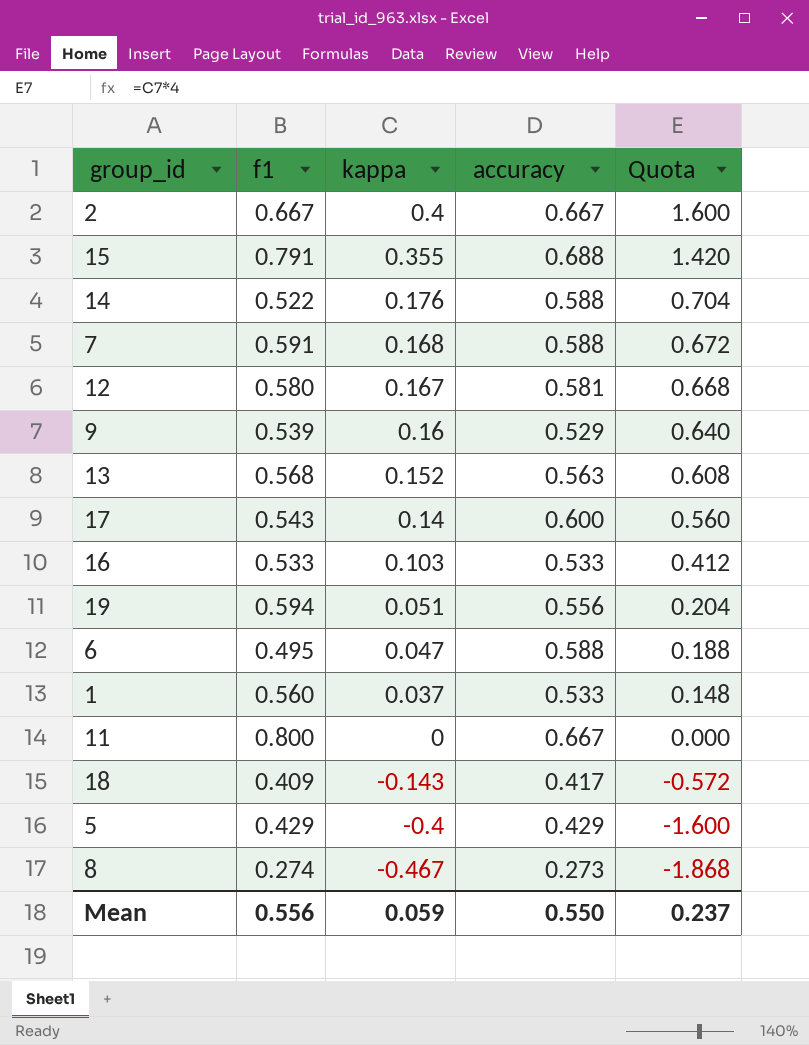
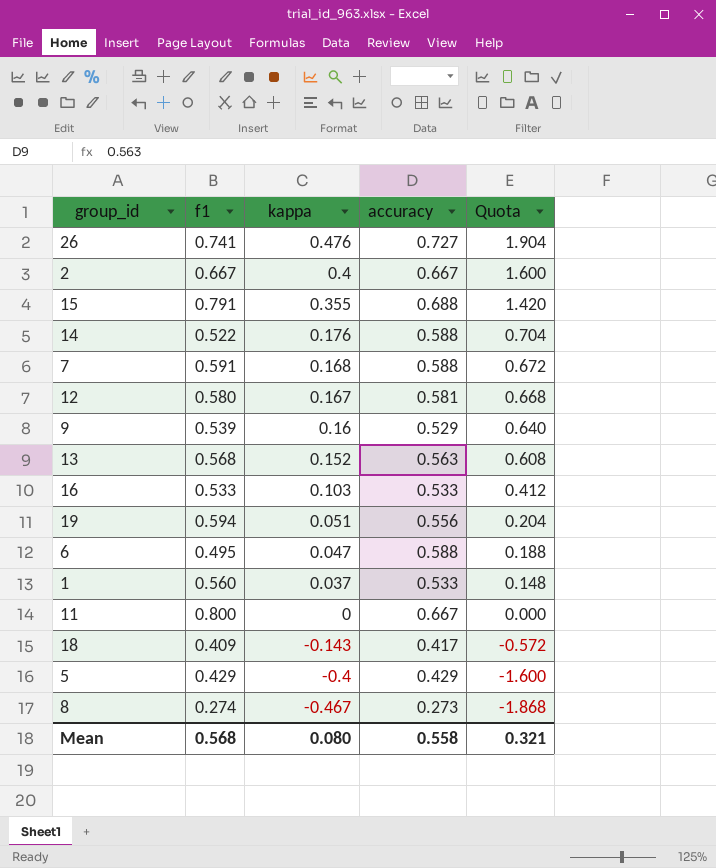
row 17: 0.543 | 0.14 | 0.600 | 0.560 -> none
row 26: none -> 0.741 | 0.476 | 0.727 | 1.904
Mean | f1: 0.556 -> 0.568
Mean | kappa: 0.059 -> 0.080
Mean | accuracy: 0.550 -> 0.558
Mean | Quota: 0.237 -> 0.321

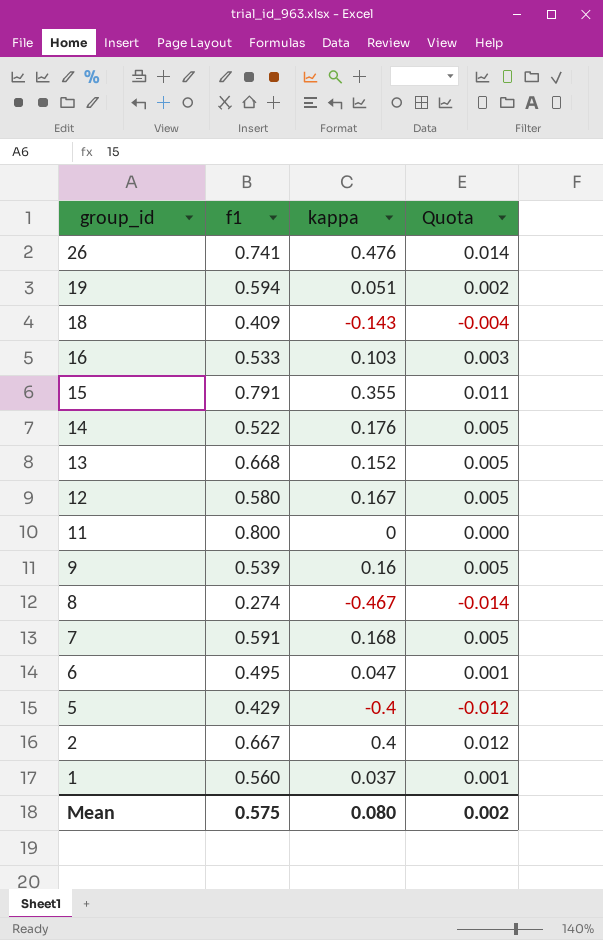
row order: kappa descending -> group_id descending
column accuracy | position: 4 -> none
column Quota | formula: [kappa] * 4 -> [kappa] * 0.03
13 | f1: 0.568 -> 0.668
Mean | f1: 0.568 -> 0.575
Mean | Quota: 0.321 -> 0.002

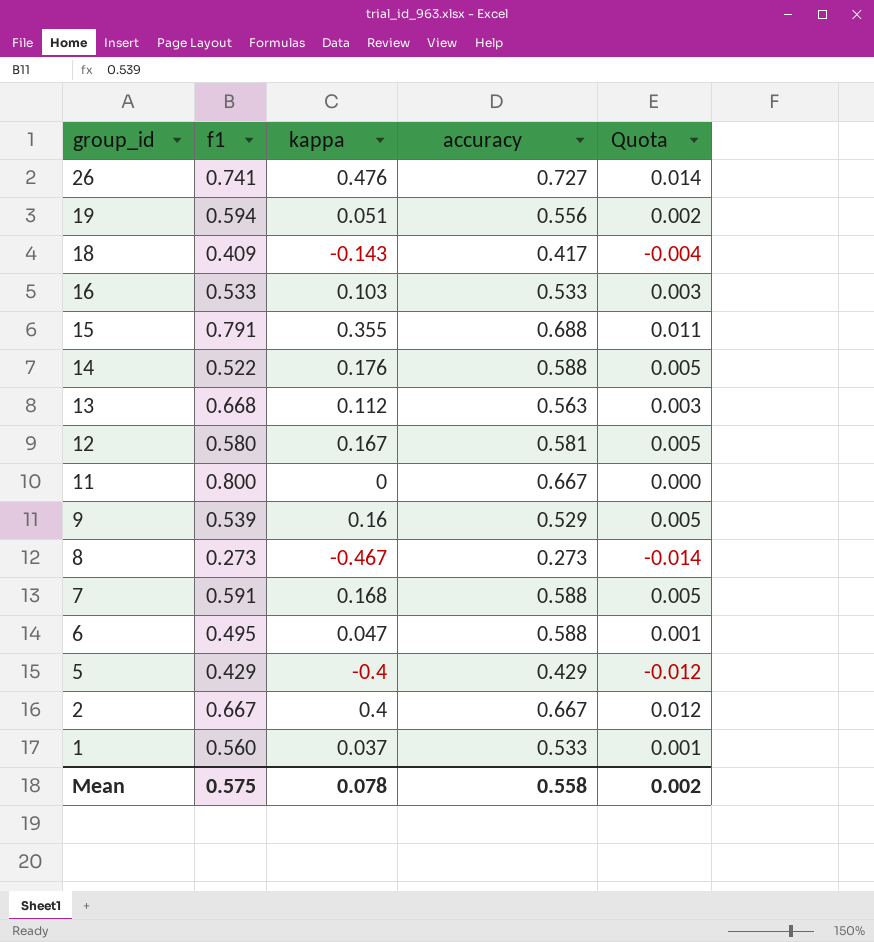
column accuracy | position: none -> 4
13 | kappa: 0.152 -> 0.112
13 | Quota: 0.005 -> 0.003
8 | f1: 0.274 -> 0.273
Mean | kappa: 0.080 -> 0.078

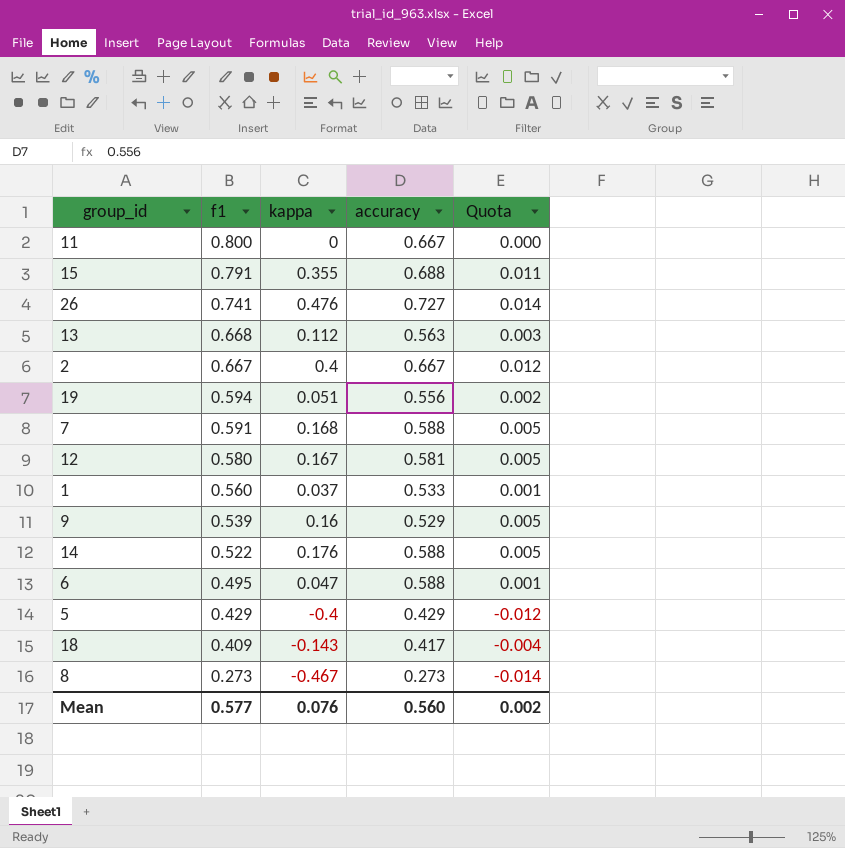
row order: group_id descending -> f1 descending
row 16: 0.533 | 0.103 | 0.533 | 0.003 -> none
Mean | f1: 0.575 -> 0.577
Mean | kappa: 0.078 -> 0.076
Mean | accuracy: 0.558 -> 0.560

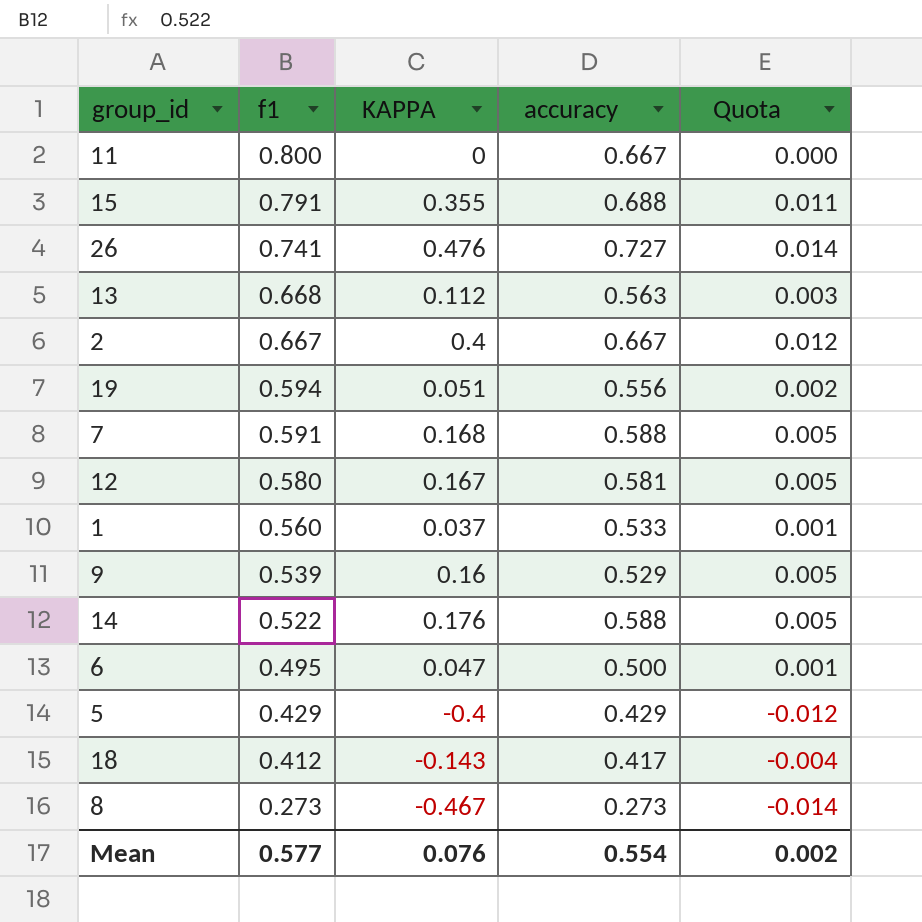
column name: kappa -> KAPPA
6 | accuracy: 0.588 -> 0.500
18 | f1: 0.409 -> 0.412
Mean | accuracy: 0.560 -> 0.554

